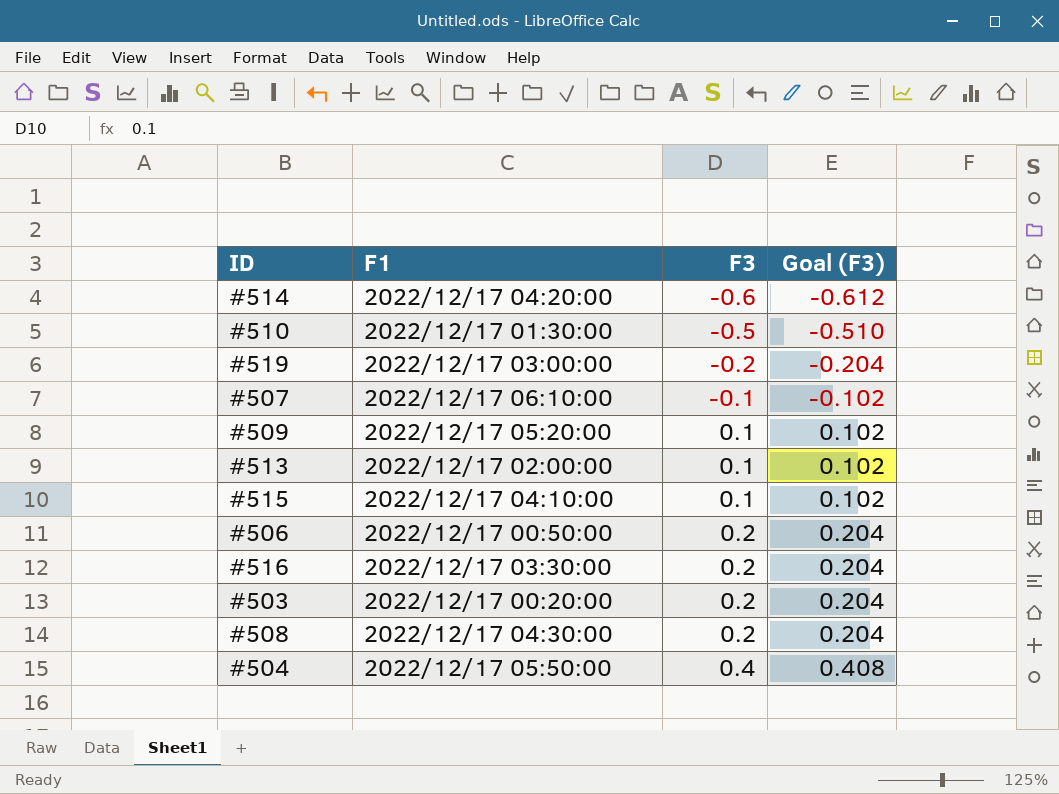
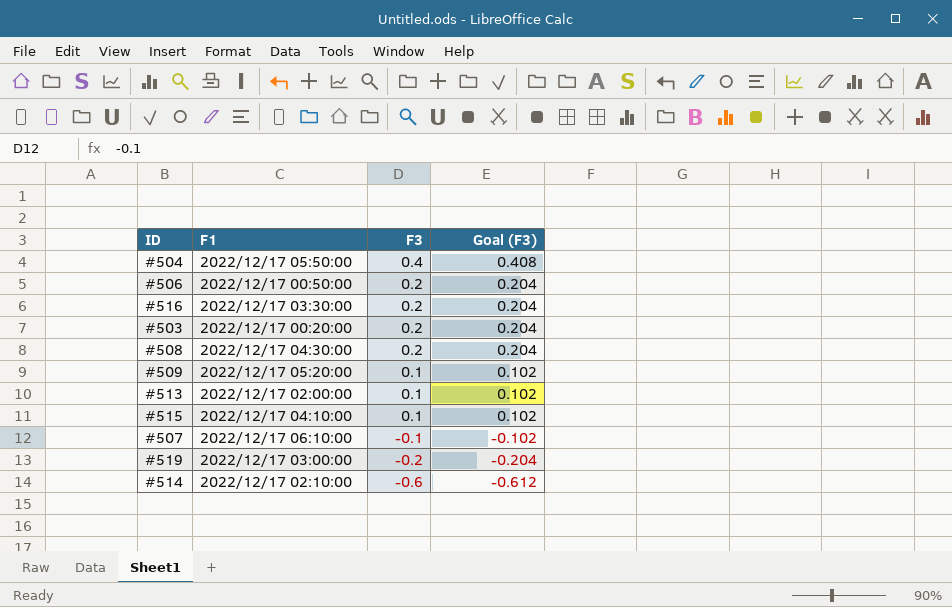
row order: F3 ascending -> F3 descending
row #510: 2022/12/17 01:30:00 | -0.5 | -0.510 -> none
#514 | F1: 2022/12/17 04:20:00 -> 2022/12/17 02:10:00

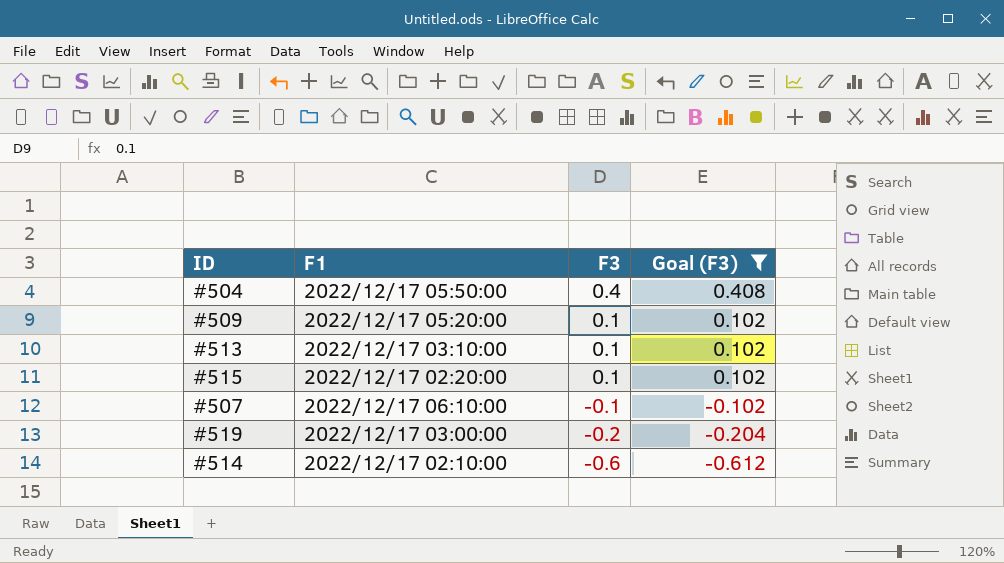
filter: none -> Goal (F3) != 0.204
#513 | F1: 2022/12/17 02:00:00 -> 2022/12/17 03:10:00
#515 | F1: 2022/12/17 04:10:00 -> 2022/12/17 02:20:00

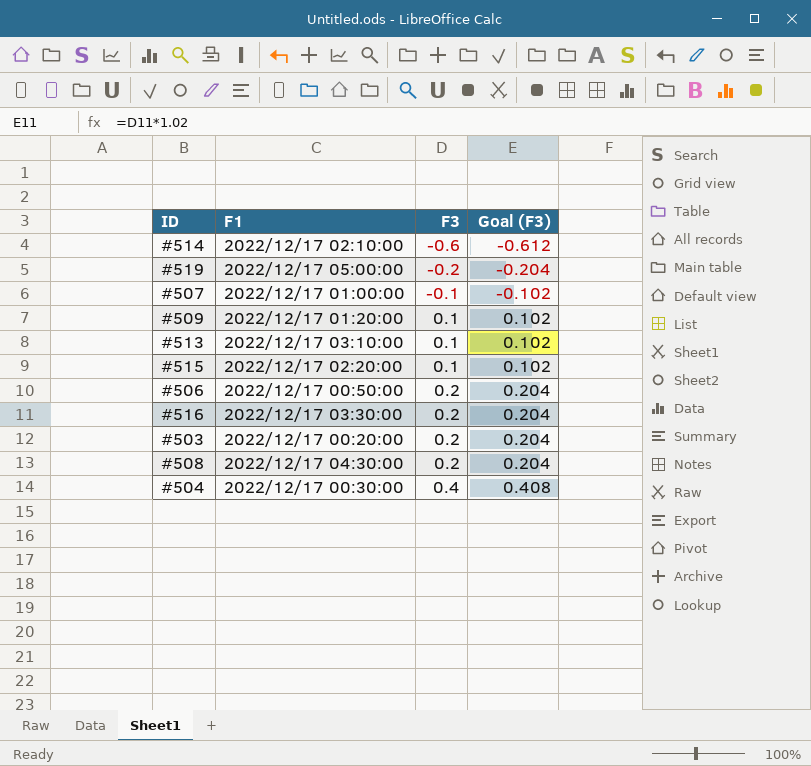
filter: Goal (F3) != 0.204 -> none
row order: F3 descending -> F3 ascending
#519 | F1: 2022/12/17 03:00:00 -> 2022/12/17 05:00:00
#507 | F1: 2022/12/17 06:10:00 -> 2022/12/17 01:00:00
#509 | F1: 2022/12/17 05:20:00 -> 2022/12/17 01:20:00
#504 | F1: 2022/12/17 05:50:00 -> 2022/12/17 00:30:00

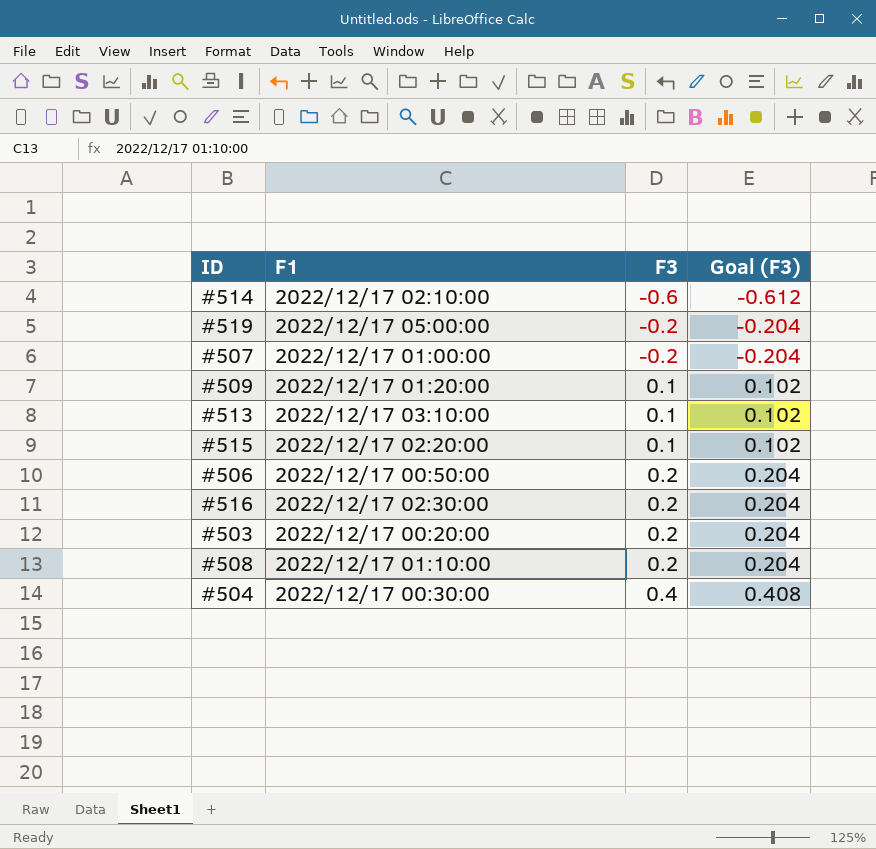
#507 | F3: -0.1 -> -0.2
#507 | Goal (F3): -0.102 -> -0.204
#516 | F1: 2022/12/17 03:30:00 -> 2022/12/17 02:30:00
#508 | F1: 2022/12/17 04:30:00 -> 2022/12/17 01:10:00

